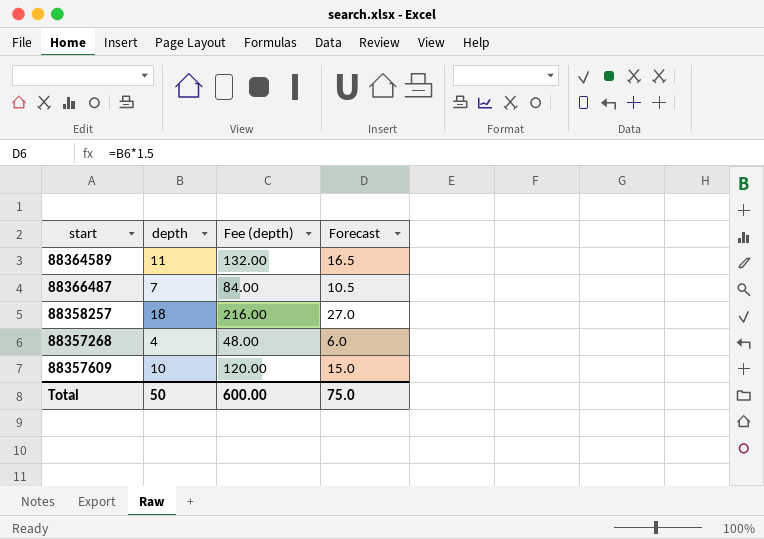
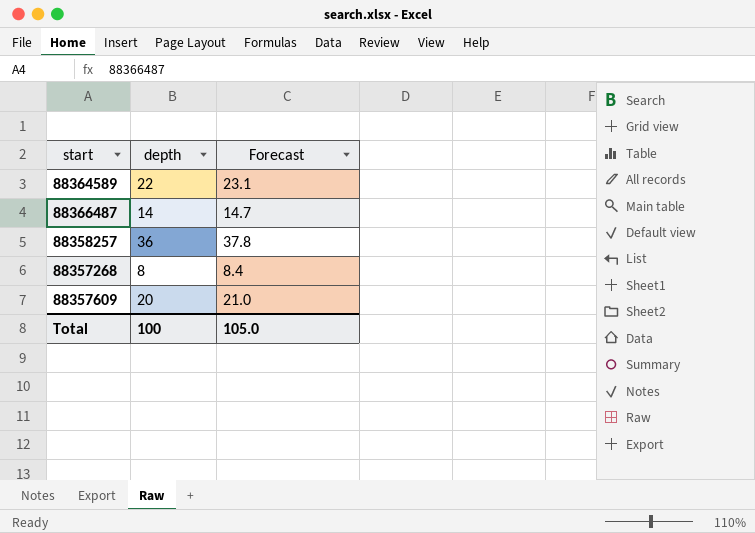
column Fee (depth) | formula: [depth] * 12 -> none
column Forecast | formula: [depth] * 1.5 -> [depth] * 1.05
88364589 | depth: 11 -> 22
88366487 | depth: 7 -> 14
88358257 | depth: 18 -> 36
88357268 | depth: 4 -> 8
88357609 | depth: 10 -> 20
Total | depth: 50 -> 100
Total | Forecast: 75.0 -> 105.0

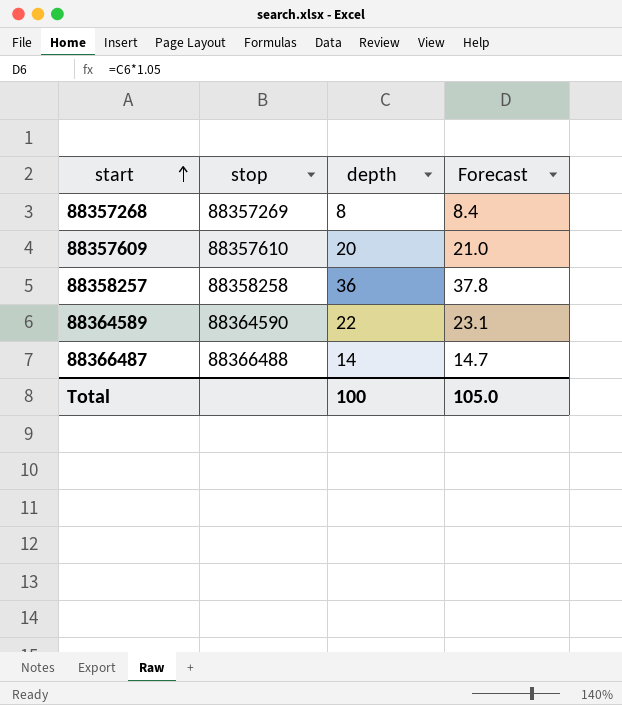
row order: none -> start ascending
column stop | position: none -> 2

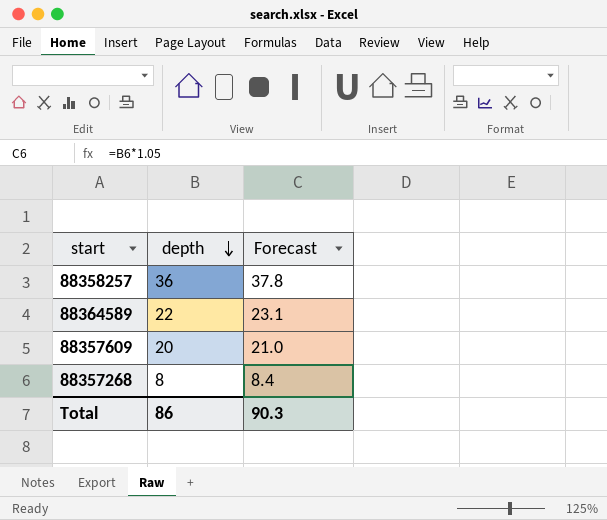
row order: start ascending -> depth descending
column stop | position: 2 -> none
row 88366487: 88366488 | 14 | 14.7 -> none
Total | depth: 100 -> 86
Total | Forecast: 105.0 -> 90.3

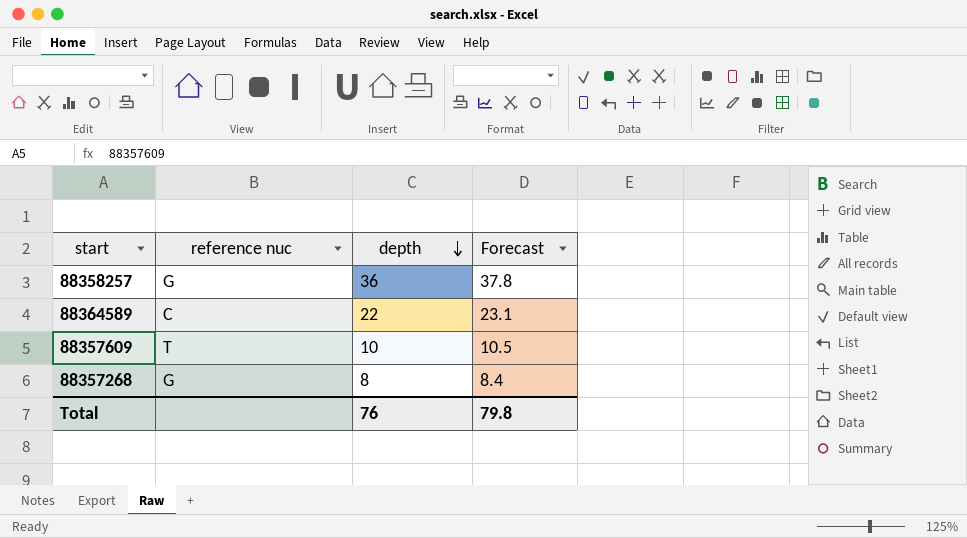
column reference nuc | position: none -> 2
88357609 | depth: 20 -> 10
88357609 | Forecast: 21.0 -> 10.5
Total | depth: 86 -> 76
Total | Forecast: 90.3 -> 79.8

